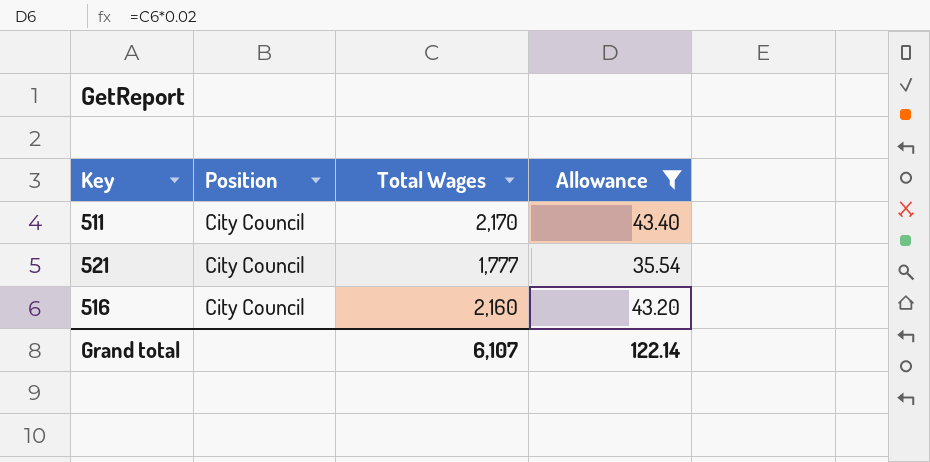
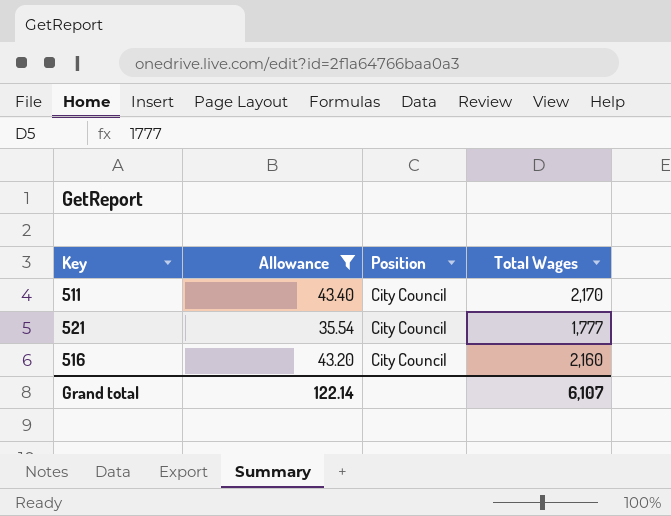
column Allowance | position: 4 -> 2

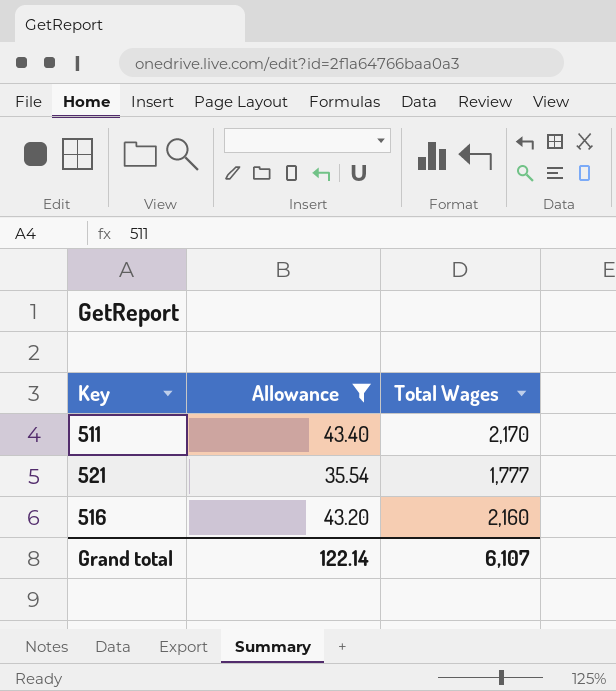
column Position | position: 3 -> none

